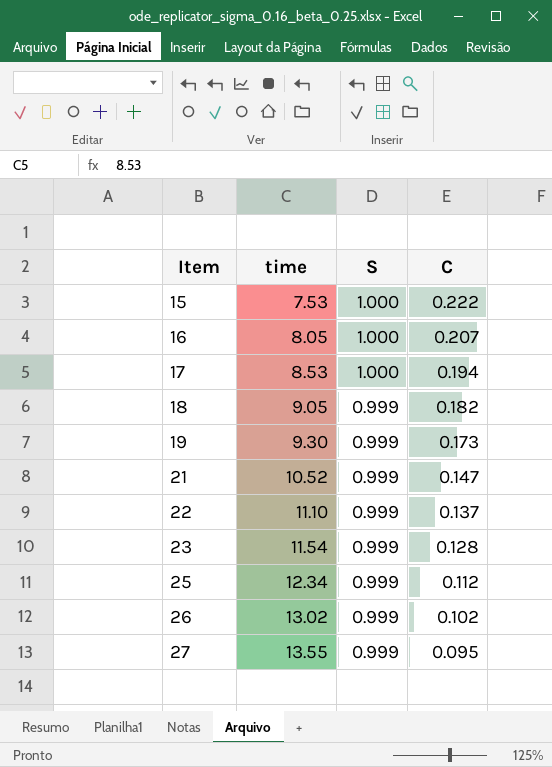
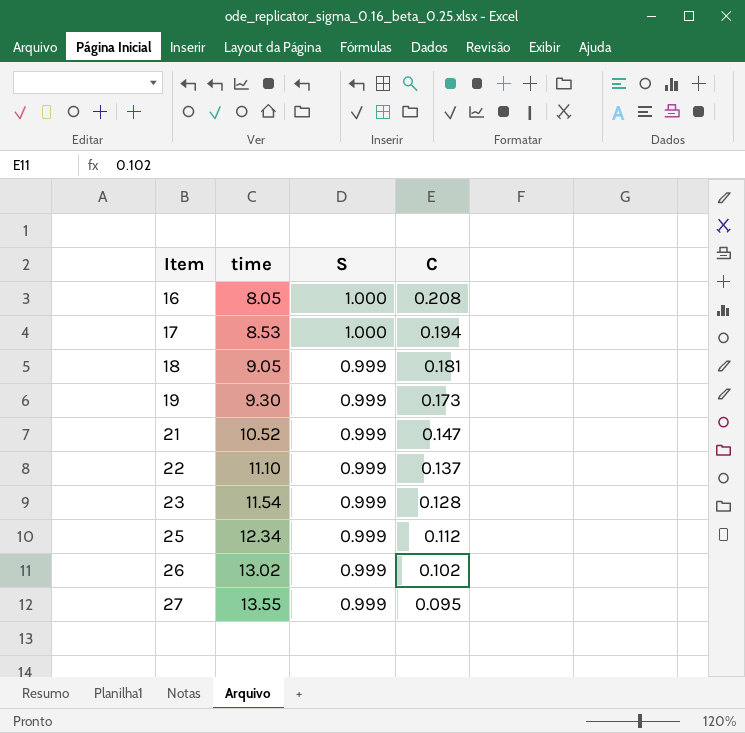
row 15: 7.53 | 1.000 | 0.222 -> none
16 | C: 0.207 -> 0.208
18 | C: 0.182 -> 0.181

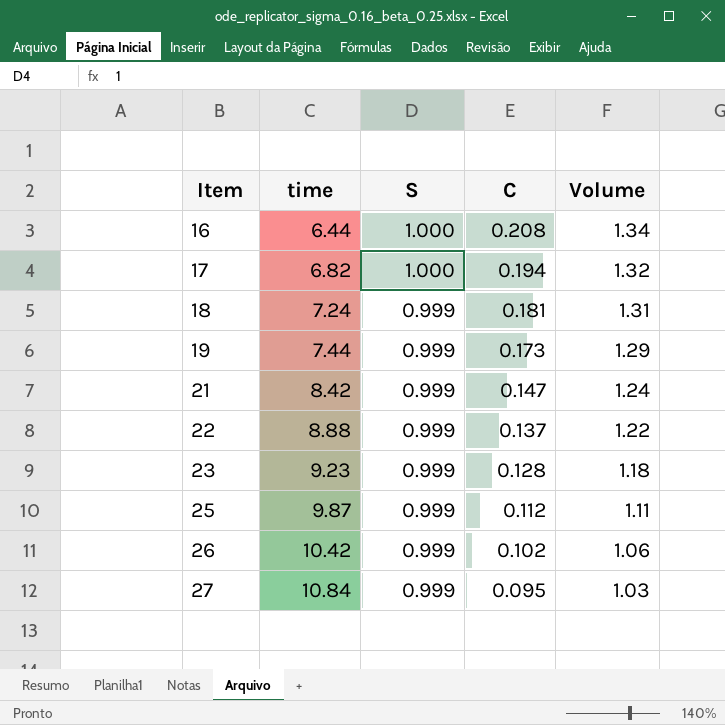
column Volume | formula: none -> [time] * [C]
16 | time: 8.05 -> 6.44
17 | time: 8.53 -> 6.82
18 | time: 9.05 -> 7.24
19 | time: 9.30 -> 7.44
21 | time: 10.52 -> 8.42
22 | time: 11.10 -> 8.88
23 | time: 11.54 -> 9.23
25 | time: 12.34 -> 9.87
26 | time: 13.02 -> 10.42
27 | time: 13.55 -> 10.84

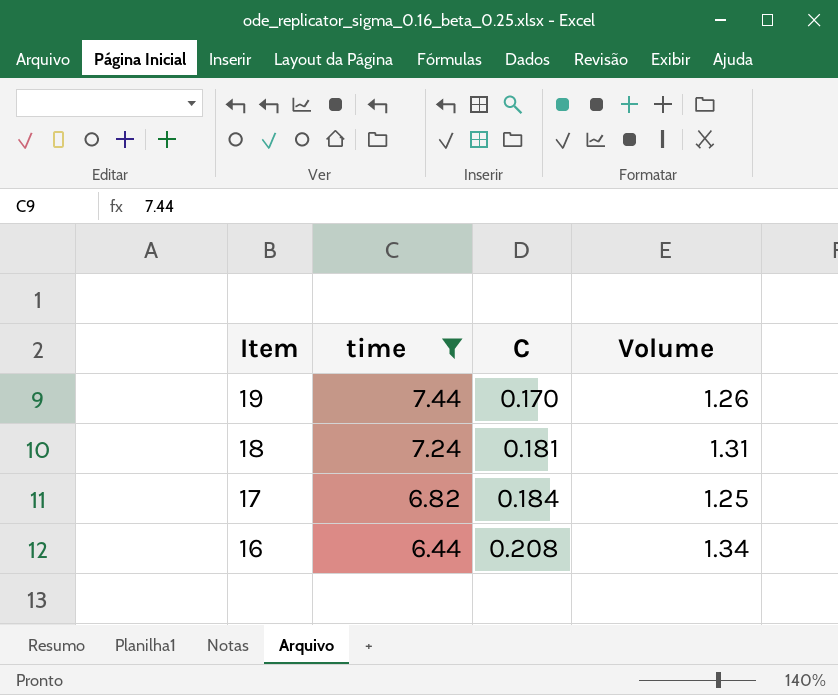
filter: none -> time <= 7.44
row order: Item ascending -> Item descending
column S | position: 3 -> none
19 | C: 0.173 -> 0.170
19 | Volume: 1.29 -> 1.26
17 | C: 0.194 -> 0.184
17 | Volume: 1.32 -> 1.25

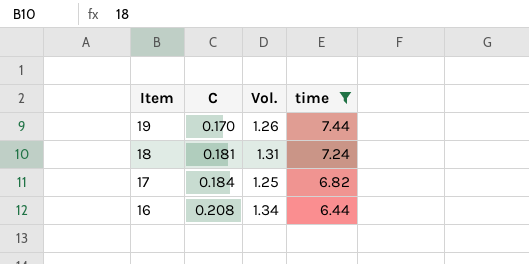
column name: Volume -> Vol.
column time | position: 2 -> 4

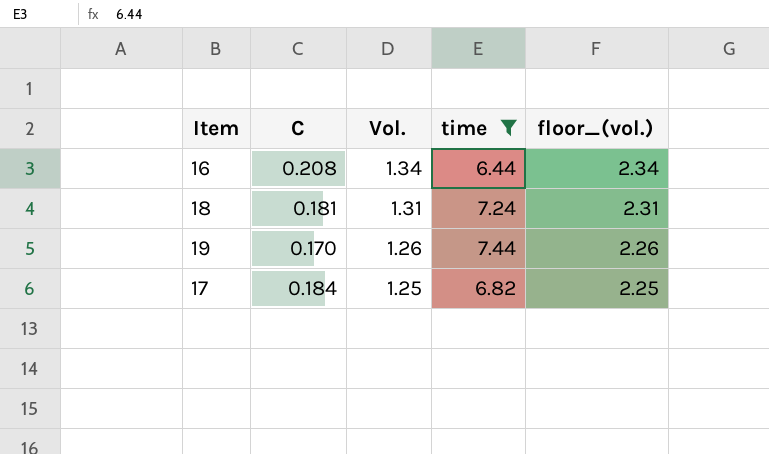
row order: Item descending -> Vol. descending
column floor_(vol.) | formula: none -> [Vol.] + 1

